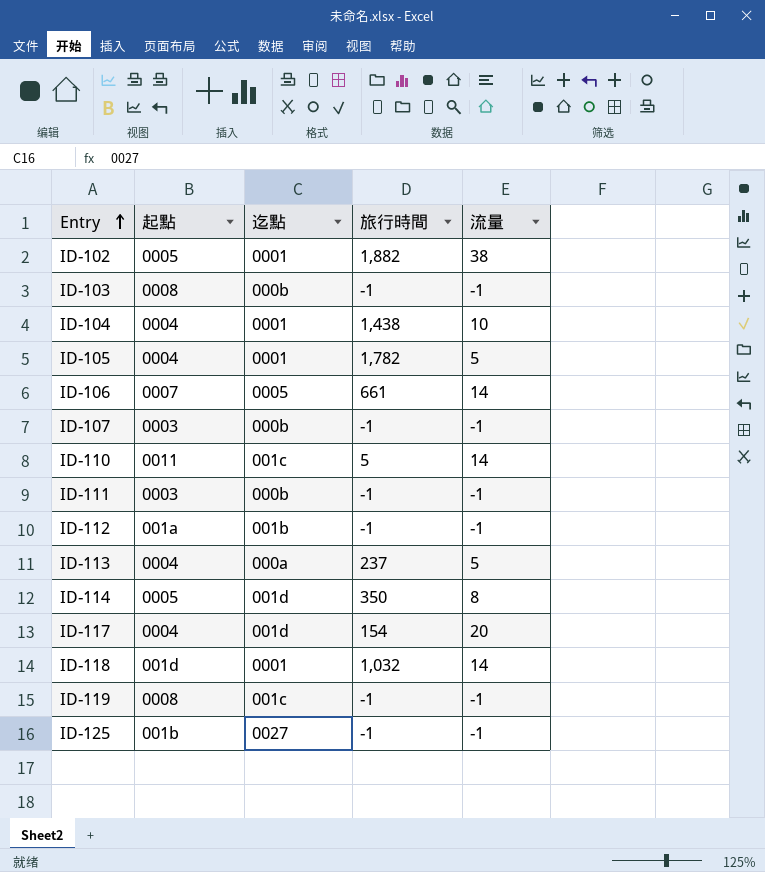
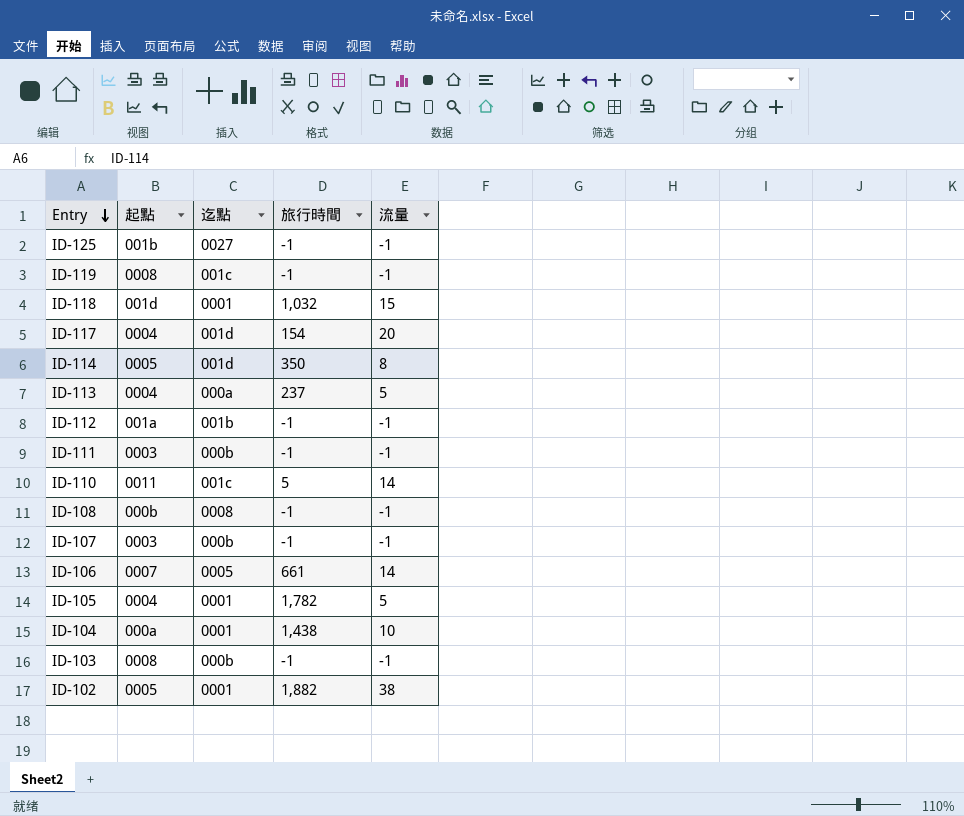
row order: Entry ascending -> Entry descending
ID-118 | 流量: 14 -> 15
row ID-108: none -> 000b | 0008 | -1 | -1
ID-104 | 起點: 0004 -> 000a

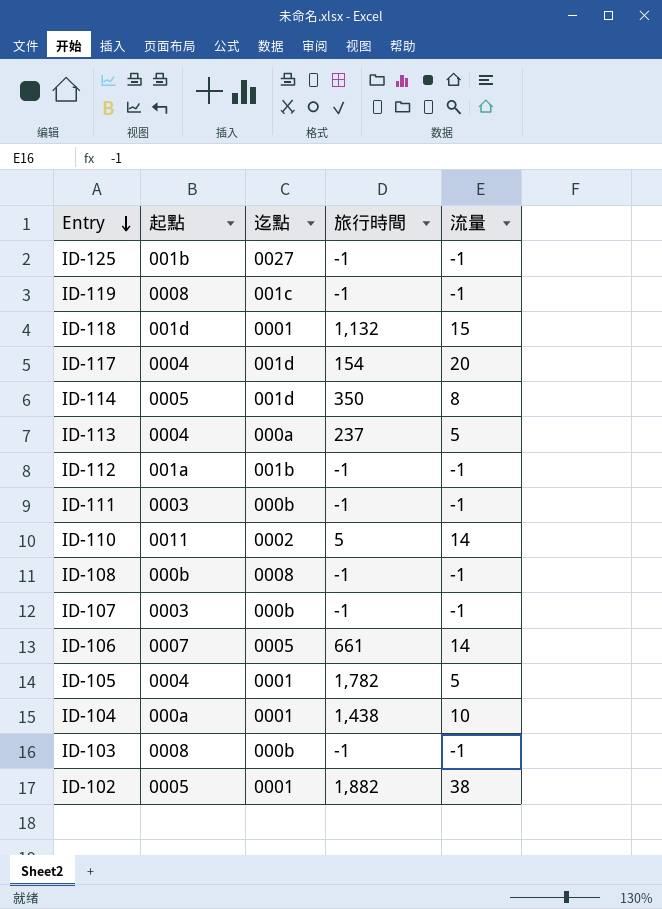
ID-118 | 旅行時間: 1,032 -> 1,132
ID-110 | 迄點: 001c -> 0002

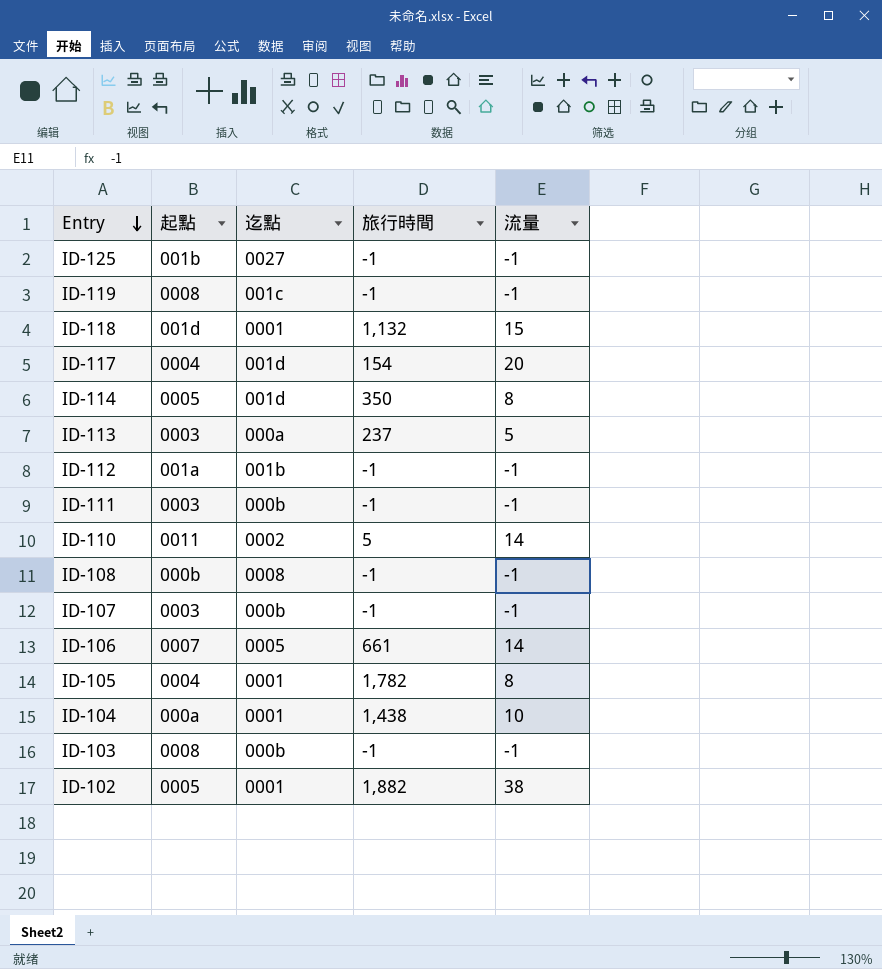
ID-113 | 起點: 0004 -> 0003
ID-105 | 流量: 5 -> 8

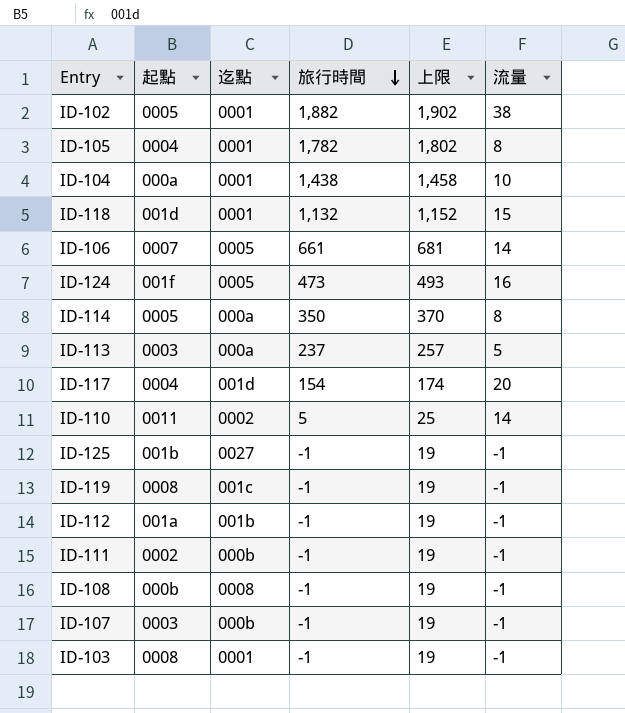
row order: Entry descending -> 旅行時間 descending
column 上限 | formula: none -> [旅行時間] + 20
row ID-124: none -> 001f | 0005 | 473 | 493 | 16
ID-114 | 迄點: 001d -> 000a
ID-111 | 起點: 0003 -> 0002
ID-103 | 迄點: 000b -> 0001

